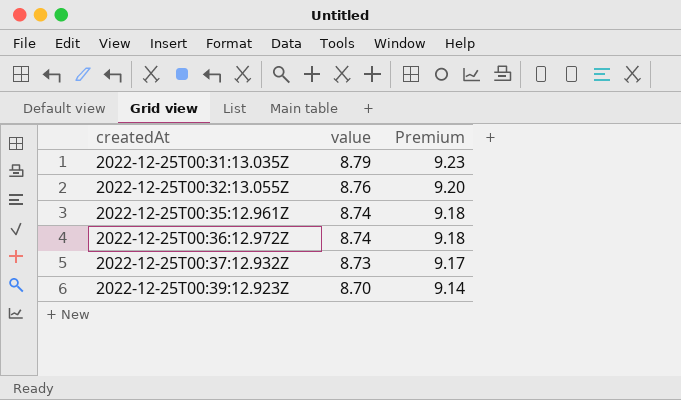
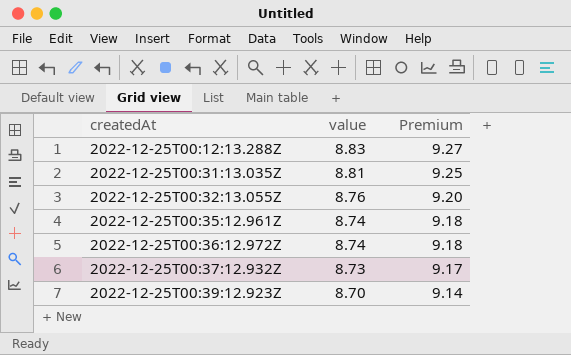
row 2022-12-25T00:12:13.288Z: none -> 8.83 | 9.27
2022-12-25T00:31:13.035Z | value: 8.79 -> 8.81
2022-12-25T00:31:13.035Z | Premium: 9.23 -> 9.25

